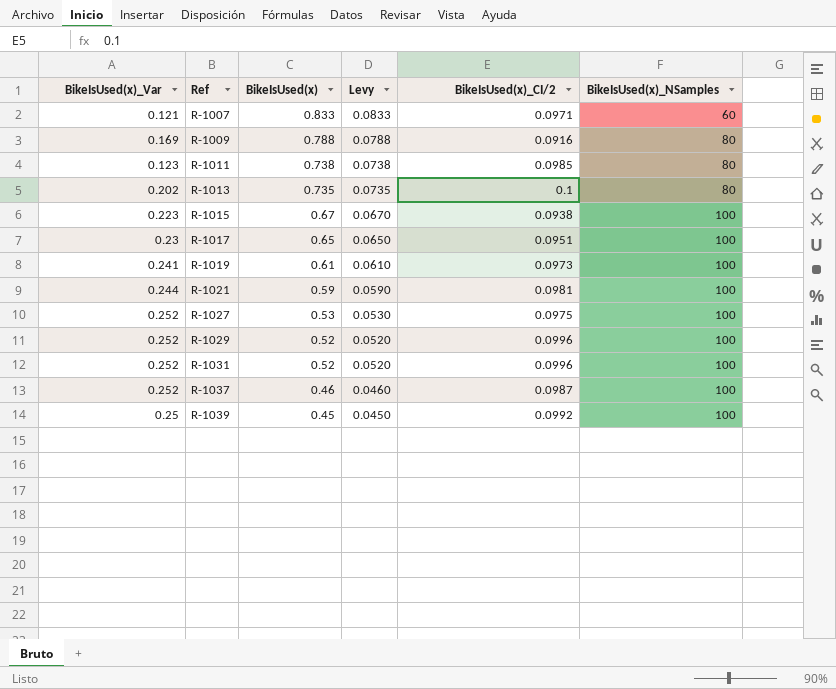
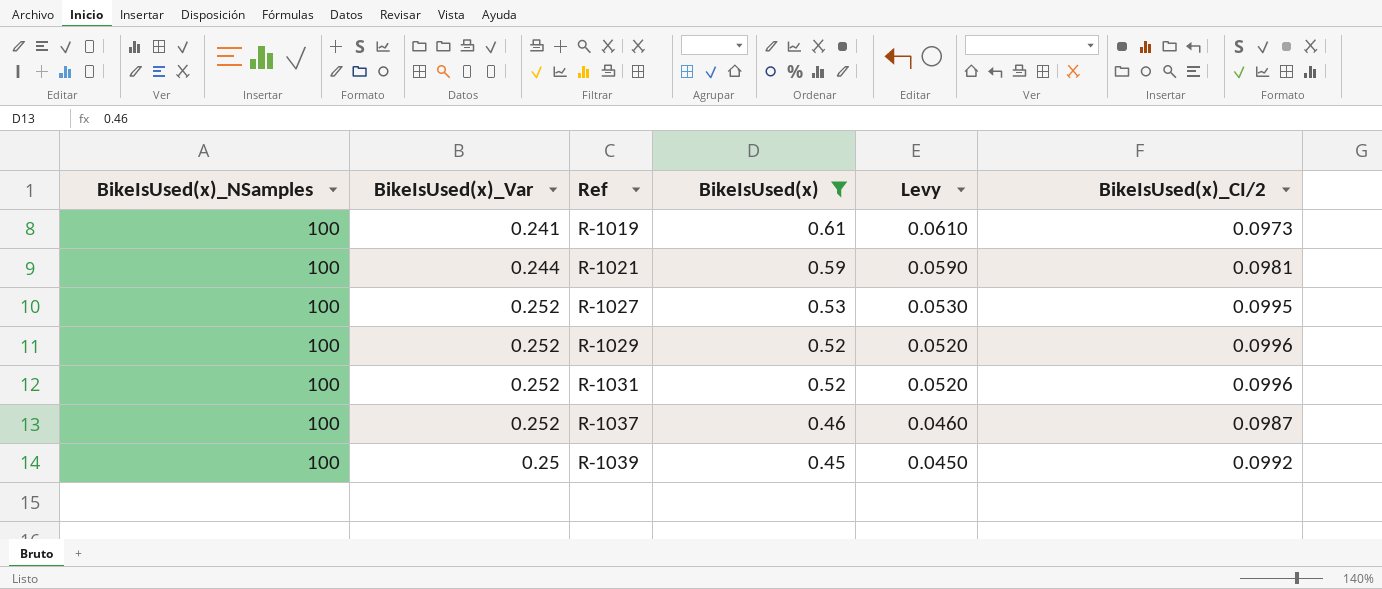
filter: none -> BikeIsUsed(x) <= 0.61
column BikeIsUsed(x)_NSamples | position: 6 -> 1
R-1027 | BikeIsUsed(x)_CI/2: 0.0975 -> 0.0995

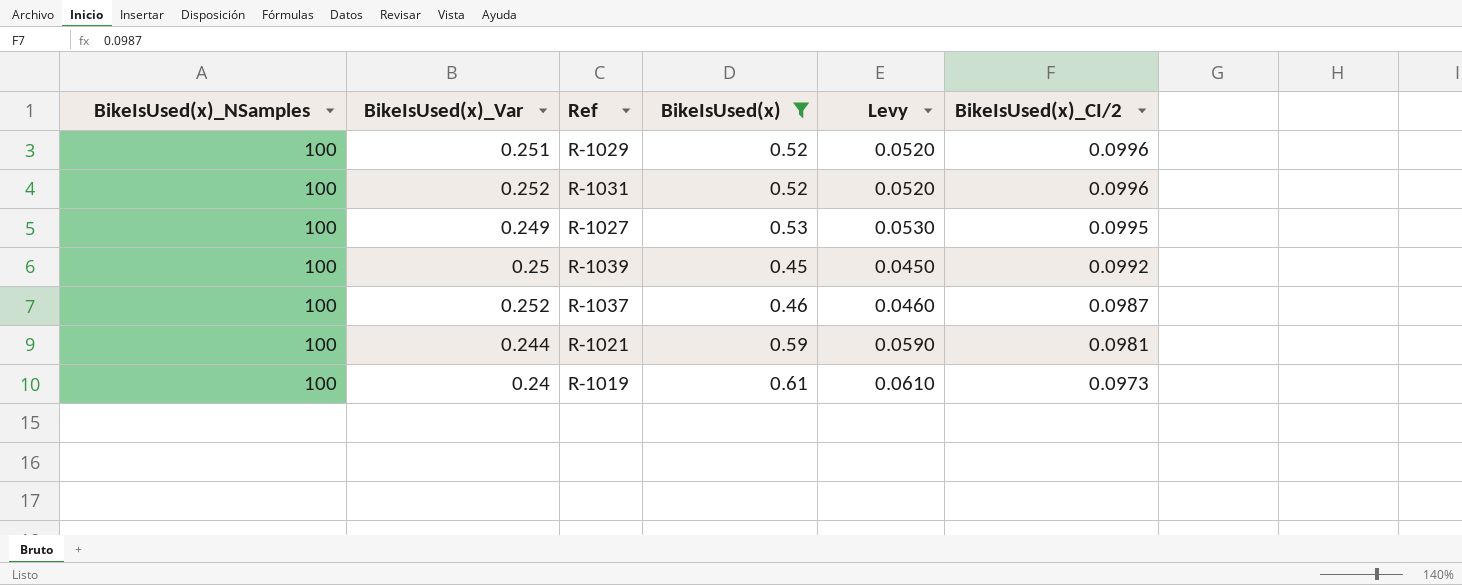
row order: Ref ascending -> BikeIsUsed(x)_CI/2 descending
R-1029 | BikeIsUsed(x)_Var: 0.252 -> 0.251
R-1027 | BikeIsUsed(x)_Var: 0.252 -> 0.249
R-1019 | BikeIsUsed(x)_Var: 0.241 -> 0.24

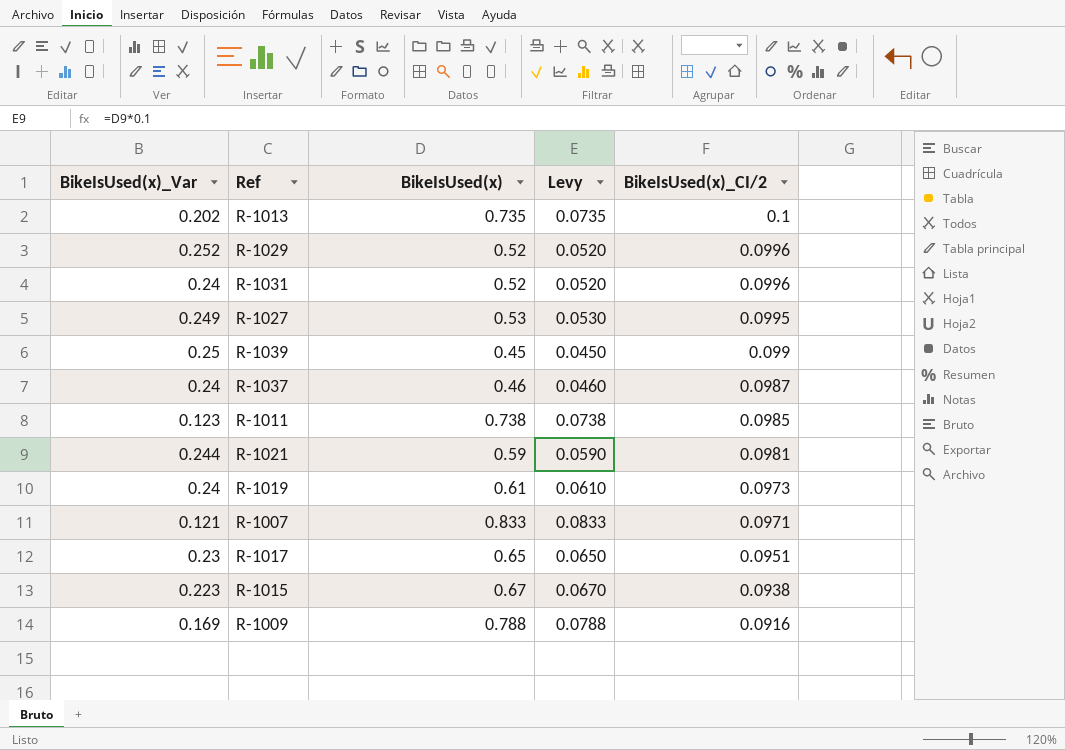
filter: BikeIsUsed(x) <= 0.61 -> none
column BikeIsUsed(x)_NSamples | position: 1 -> none
R-1029 | BikeIsUsed(x)_Var: 0.251 -> 0.252
R-1031 | BikeIsUsed(x)_Var: 0.252 -> 0.24
R-1039 | BikeIsUsed(x)_CI/2: 0.0992 -> 0.099
R-1037 | BikeIsUsed(x)_Var: 0.252 -> 0.24

